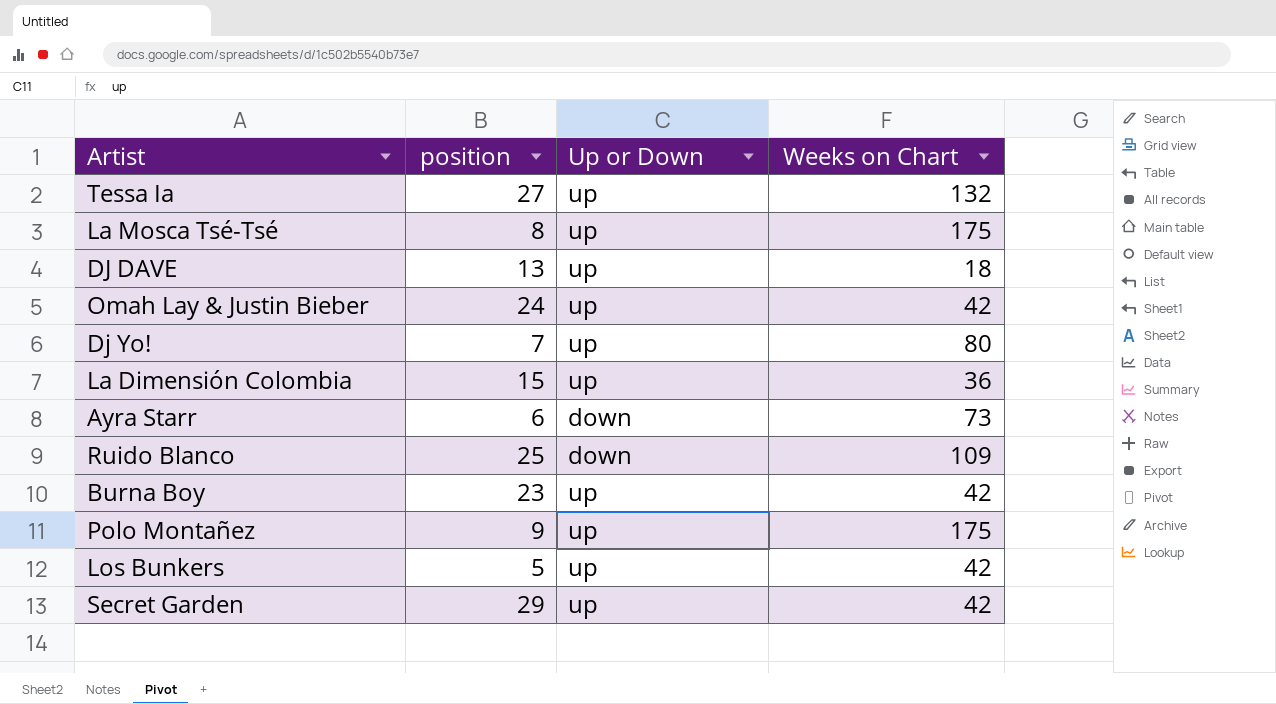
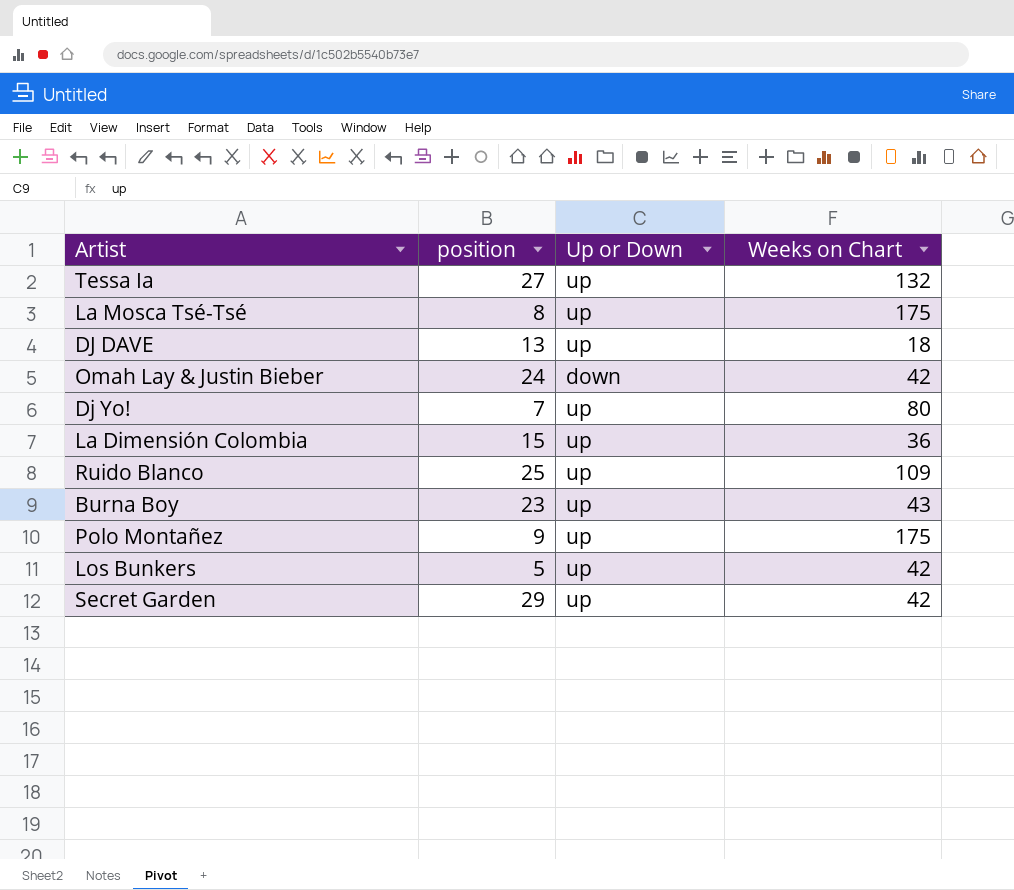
row Ayra Starr: 6 | down | 73 -> none
Omah Lay & Justin Bieber | Up or Down: up -> down
Ruido Blanco | Up or Down: down -> up
Burna Boy | Weeks on Chart: 42 -> 43

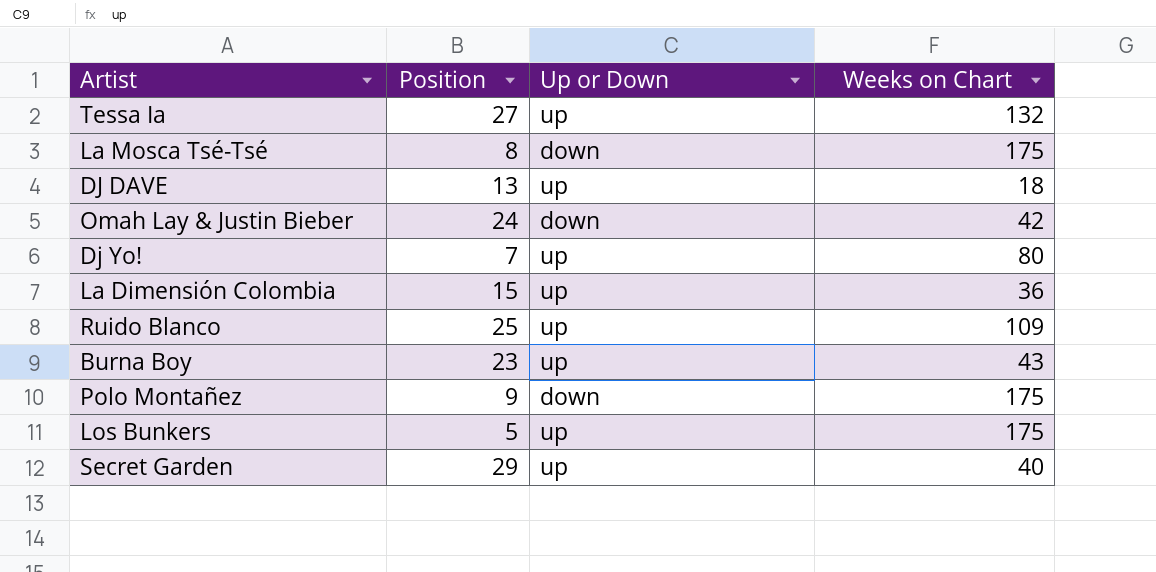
column name: position -> Position
La Mosca Tsé-Tsé | Up or Down: up -> down
Polo Montañez | Up or Down: up -> down
Los Bunkers | Weeks on Chart: 42 -> 175
Secret Garden | Weeks on Chart: 42 -> 40

